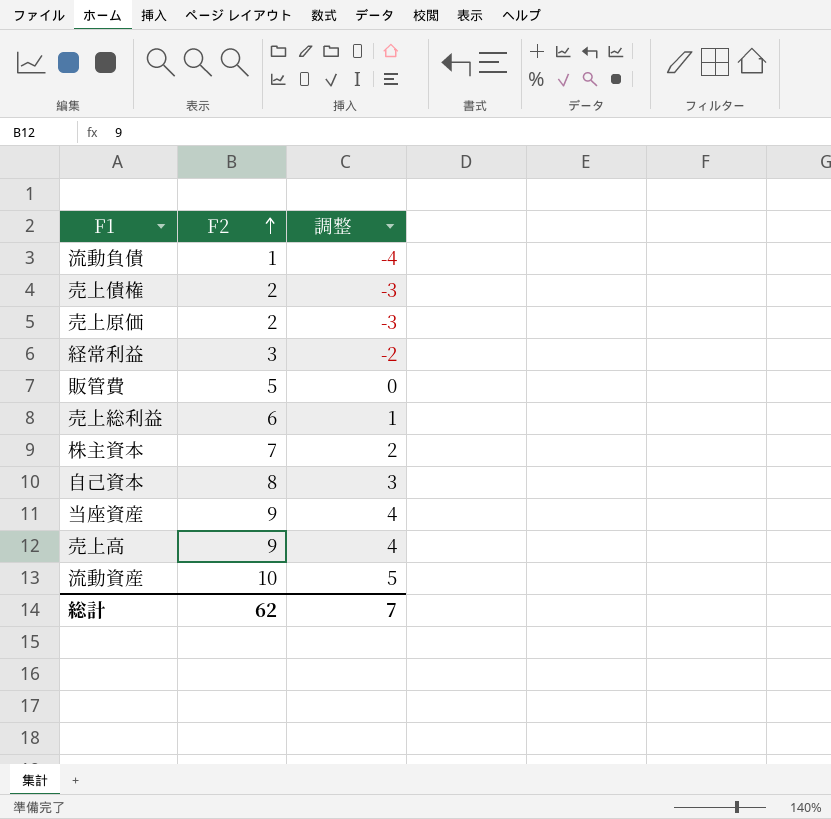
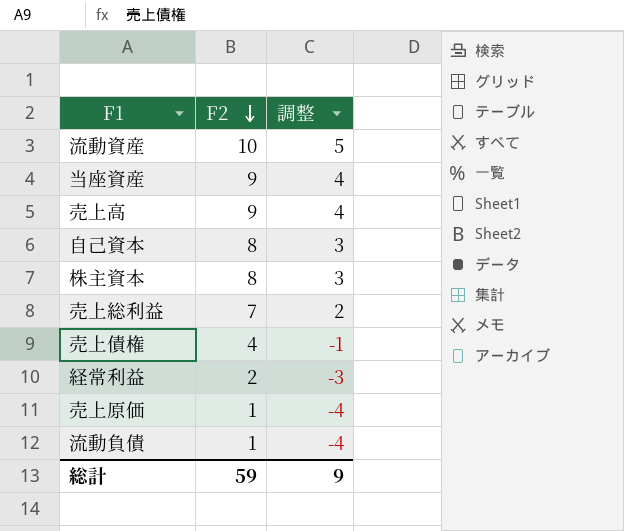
row order: F2 ascending -> F2 descending
row 販管費: 5 | 0 -> none
株主資本 | F2: 7 -> 8
株主資本 | 調整: 2 -> 3
売上総利益 | F2: 6 -> 7
売上総利益 | 調整: 1 -> 2
売上債権 | F2: 2 -> 4
売上債権 | 調整: -3 -> -1
経常利益 | F2: 3 -> 2
経常利益 | 調整: -2 -> -3
売上原価 | F2: 2 -> 1
売上原価 | 調整: -3 -> -4
総計 | F2: 62 -> 59
総計 | 調整: 7 -> 9

